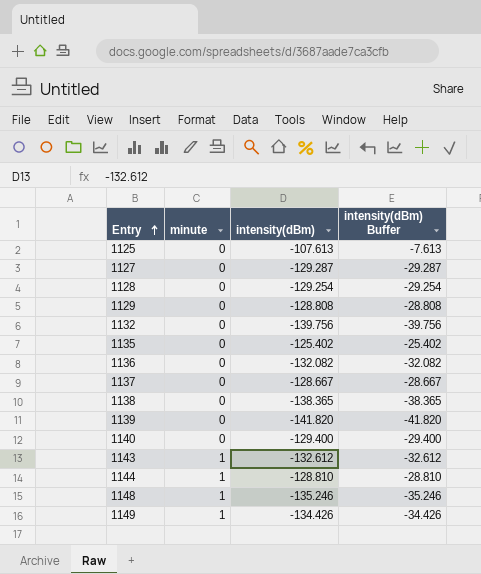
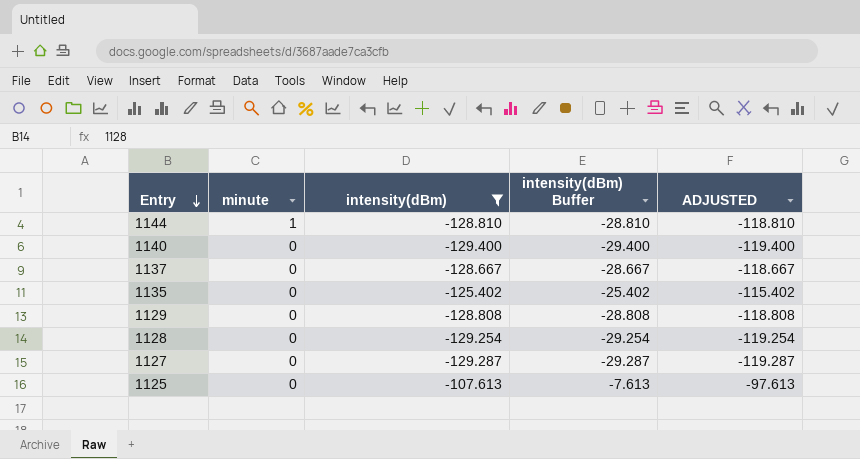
filter: none -> intensity(dBm) >= -129.400
row order: Entry ascending -> Entry descending
column ADJUSTED | formula: none -> [intensity(dBm)] + 10

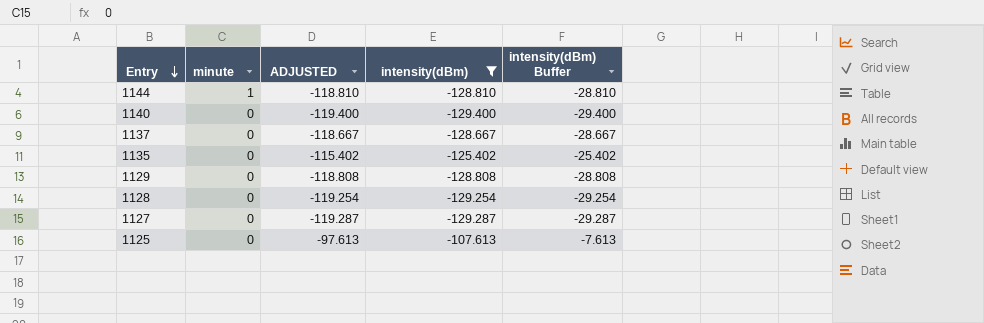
column ADJUSTED | position: 5 -> 3

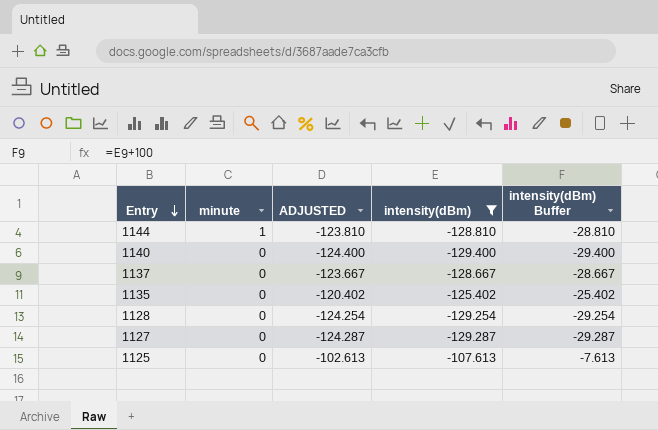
column ADJUSTED | formula: [intensity(dBm)] + 10 -> [intensity(dBm)] + 5
row 1129: 0 | -118.808 | -128.808 | -28.808 -> none

